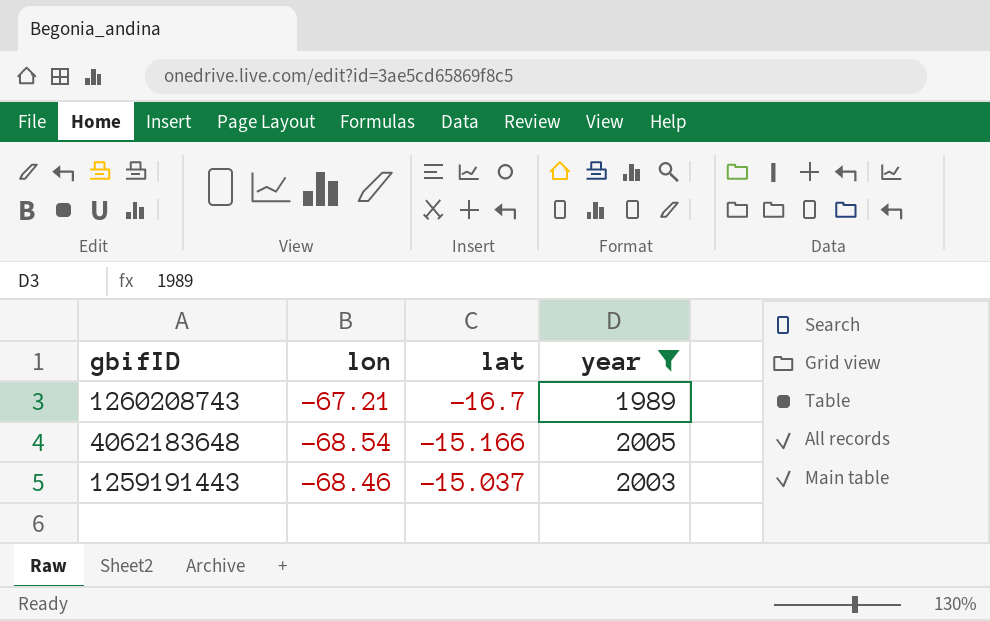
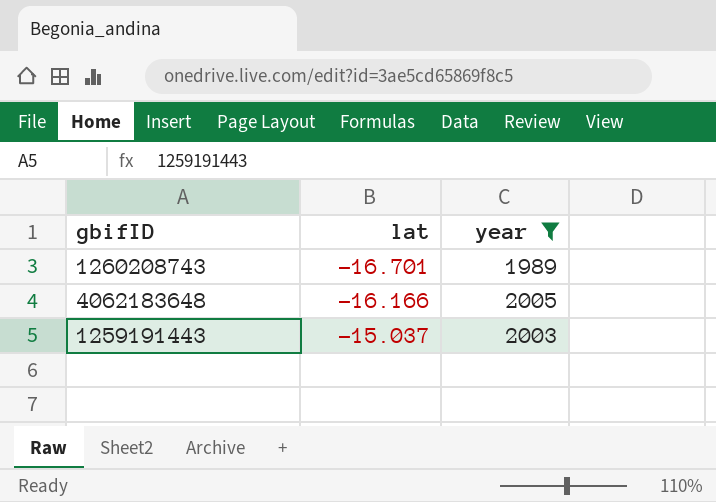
column lon | position: 2 -> none
1260208743 | lat: -16.7 -> -16.701
4062183648 | lat: -15.166 -> -16.166

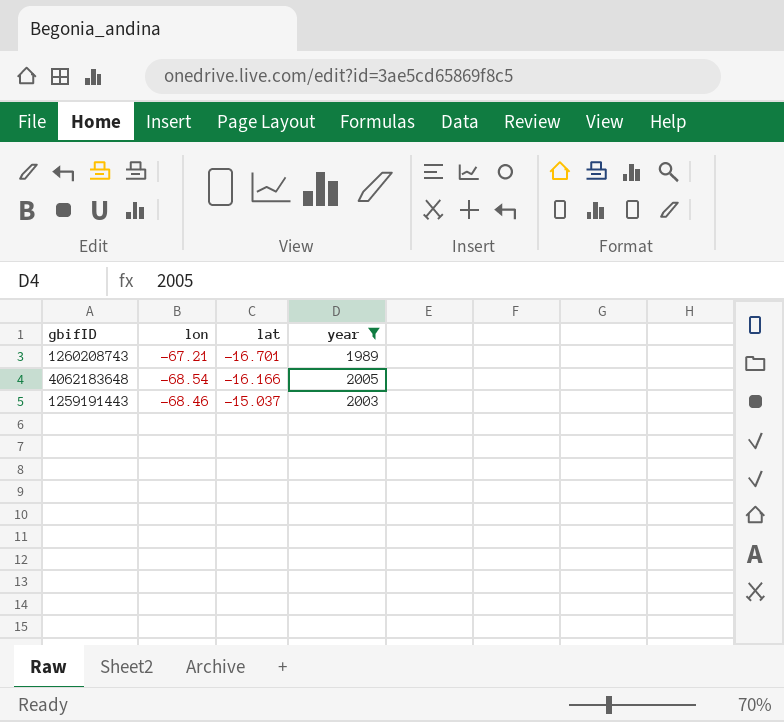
column lon | position: none -> 2

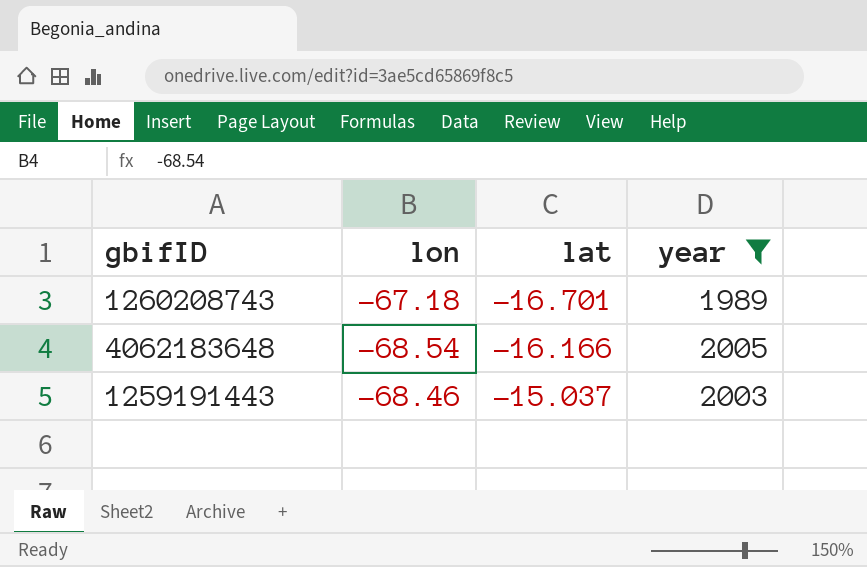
1260208743 | lon: -67.21 -> -67.18

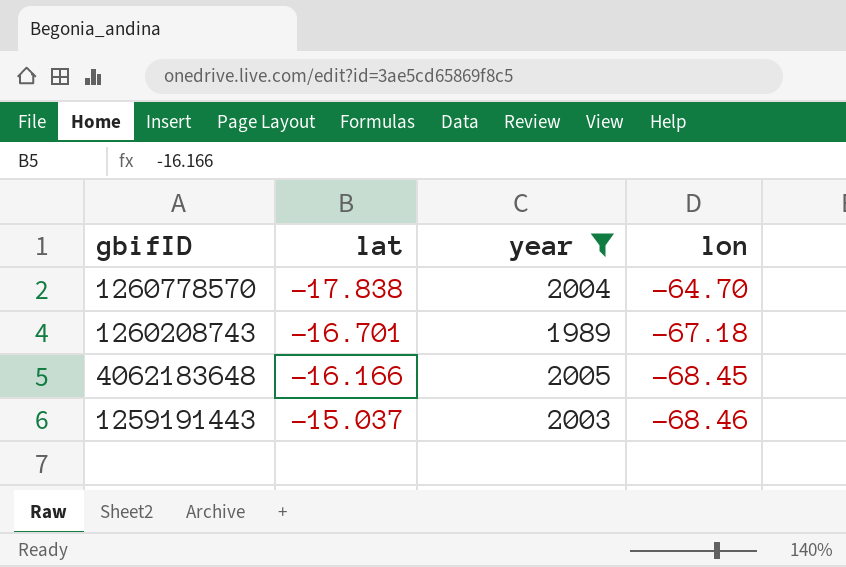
column lon | position: 2 -> 4
row 1260778570: none -> -17.838 | 2004 | -64.70
4062183648 | lon: -68.54 -> -68.45

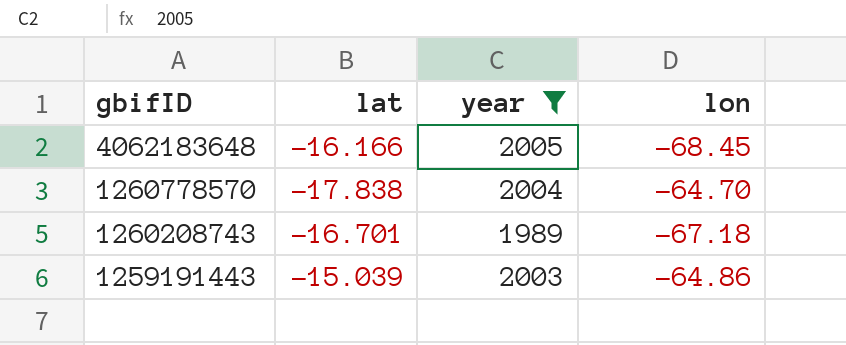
row order: lat ascending -> gbifID descending
1259191443 | lat: -15.037 -> -15.039
1259191443 | lon: -68.46 -> -64.86

